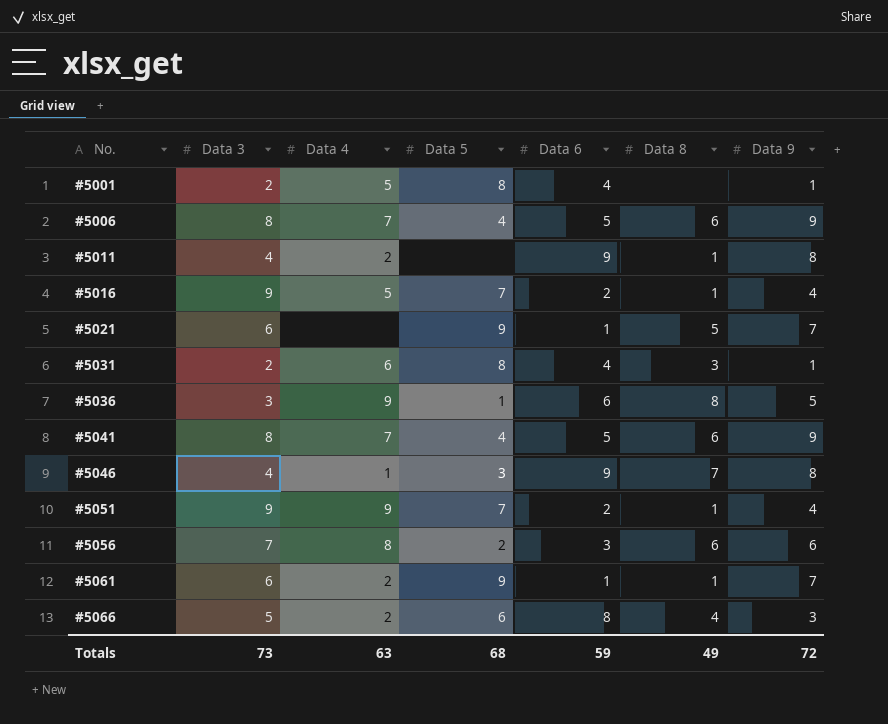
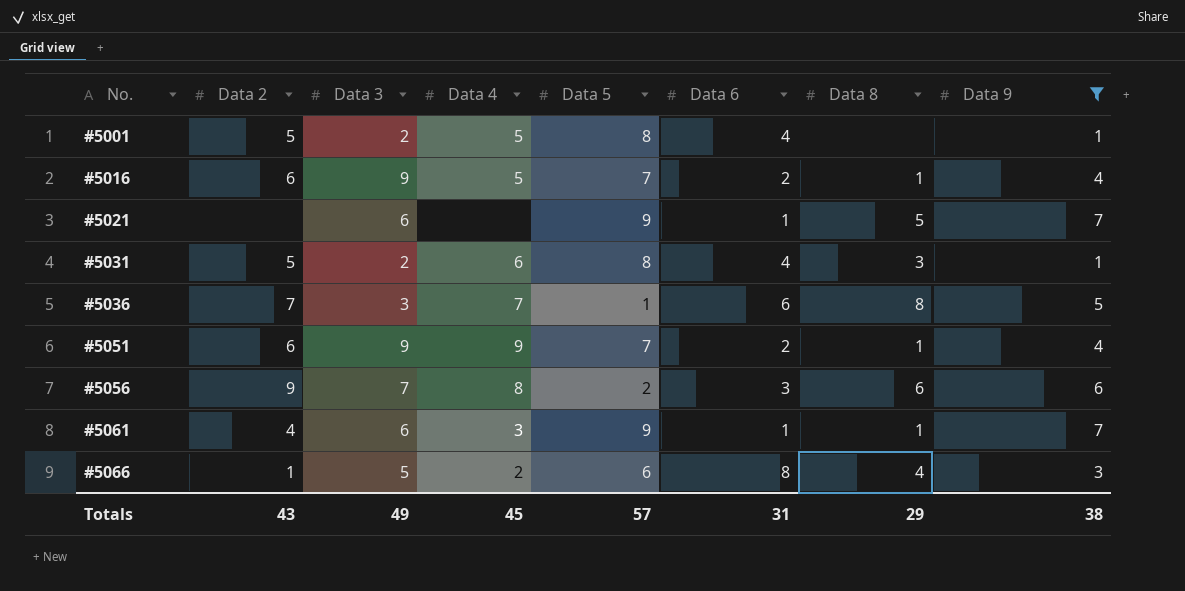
filter: none -> Data 9 <= 7
column Data 2 | position: none -> 2
#5036 | Data 4: 9 -> 7
#5061 | Data 4: 2 -> 3
Totals | Data 3: 73 -> 49
Totals | Data 4: 63 -> 45
Totals | Data 5: 68 -> 57
Totals | Data 6: 59 -> 31
Totals | Data 8: 49 -> 29
Totals | Data 9: 72 -> 38

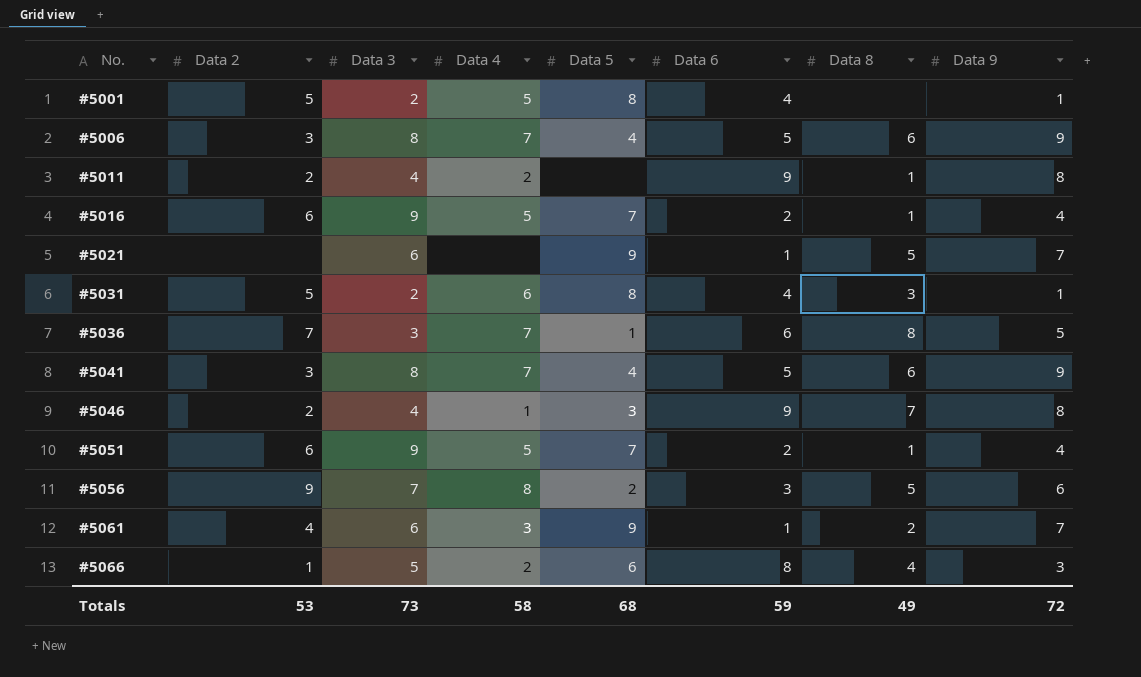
filter: Data 9 <= 7 -> none
#5051 | Data 4: 9 -> 5
#5056 | Data 8: 6 -> 5
#5061 | Data 8: 1 -> 2
Totals | Data 2: 43 -> 53
Totals | Data 3: 49 -> 73
Totals | Data 4: 45 -> 58
Totals | Data 5: 57 -> 68
Totals | Data 6: 31 -> 59
Totals | Data 8: 29 -> 49
Totals | Data 9: 38 -> 72

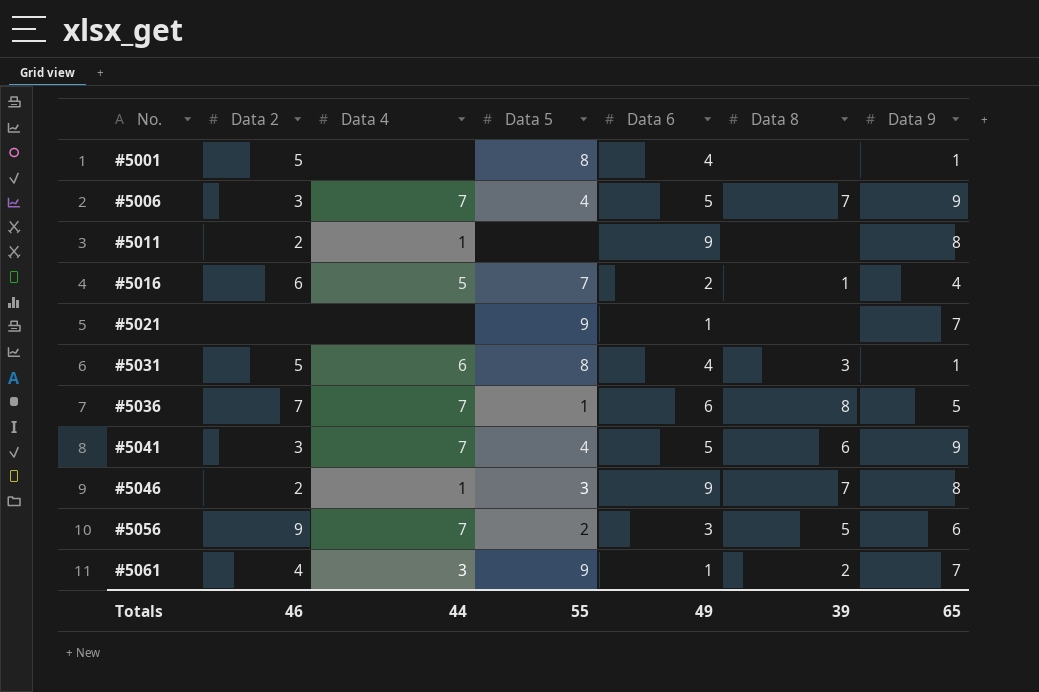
column Data 3 | position: 3 -> none
row #5051: 6 | 9 | 5 | 7 | 2 | 1 | 4 -> none
row #5066: 1 | 5 | 2 | 6 | 8 | 4 | 3 -> none
#5001 | Data 4: 5 -> none
#5006 | Data 8: 6 -> 7
#5011 | Data 4: 2 -> 1
#5011 | Data 8: 1 -> none
#5021 | Data 8: 5 -> none
#5056 | Data 4: 8 -> 7
Totals | Data 2: 53 -> 46
Totals | Data 4: 58 -> 44
Totals | Data 5: 68 -> 55
Totals | Data 6: 59 -> 49
Totals | Data 8: 49 -> 39
Totals | Data 9: 72 -> 65

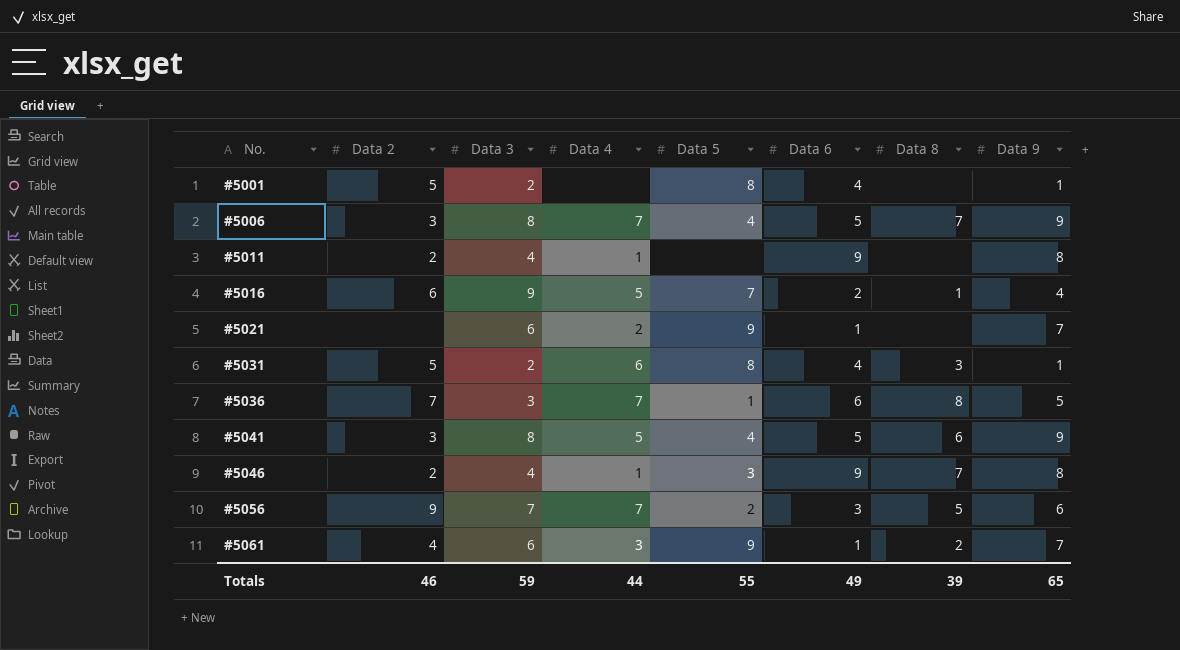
column Data 3 | position: none -> 3
#5021 | Data 4: none -> 2
#5041 | Data 4: 7 -> 5

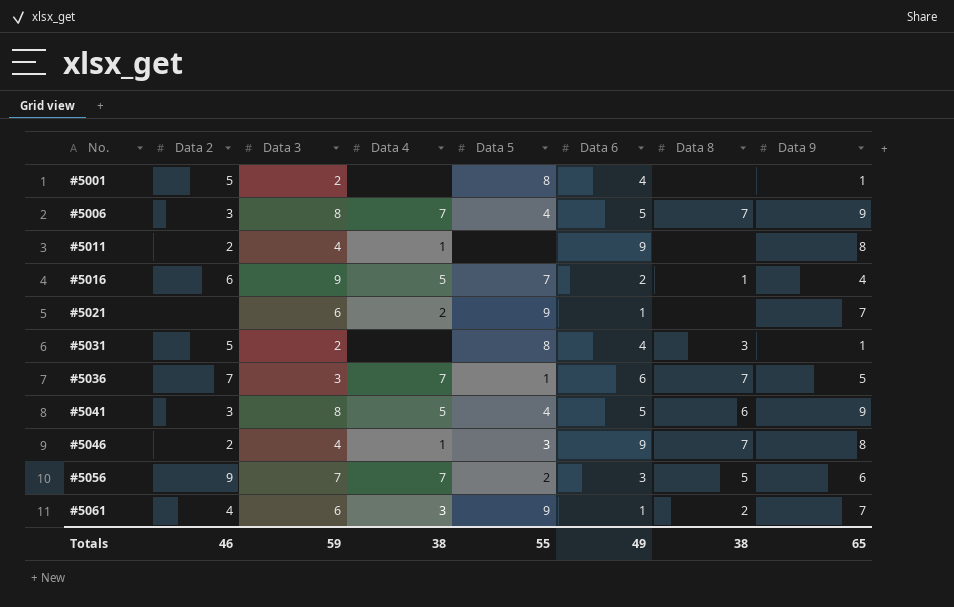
#5031 | Data 4: 6 -> none
#5036 | Data 8: 8 -> 7
Totals | Data 4: 44 -> 38
Totals | Data 8: 39 -> 38

